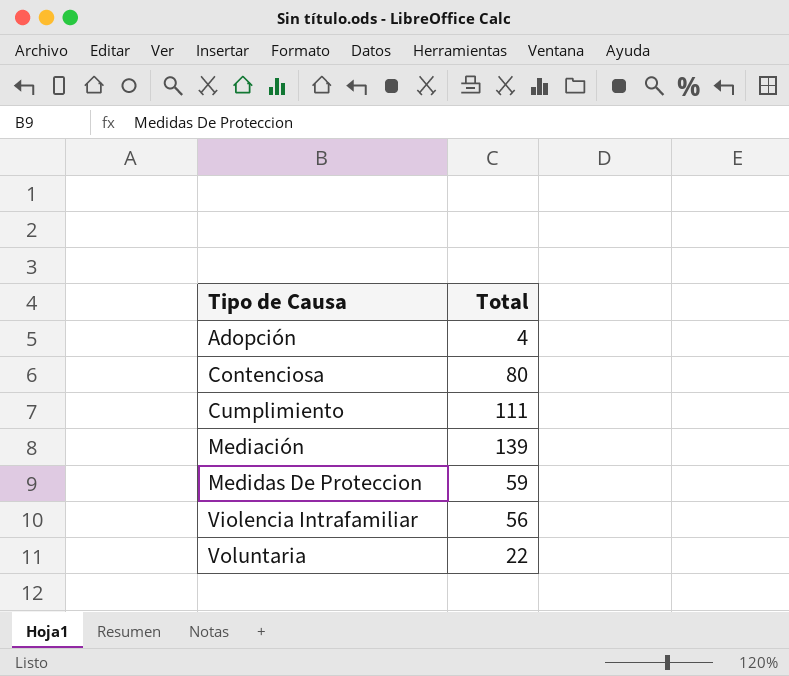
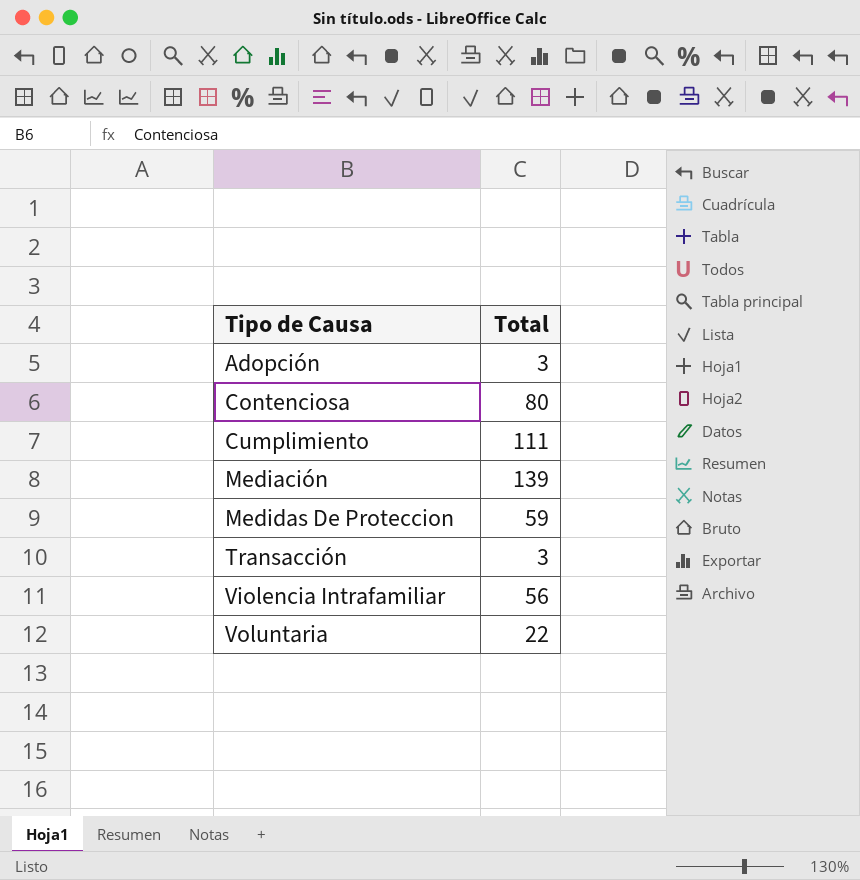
Adopción | Total: 4 -> 3
row Transacción: none -> 3

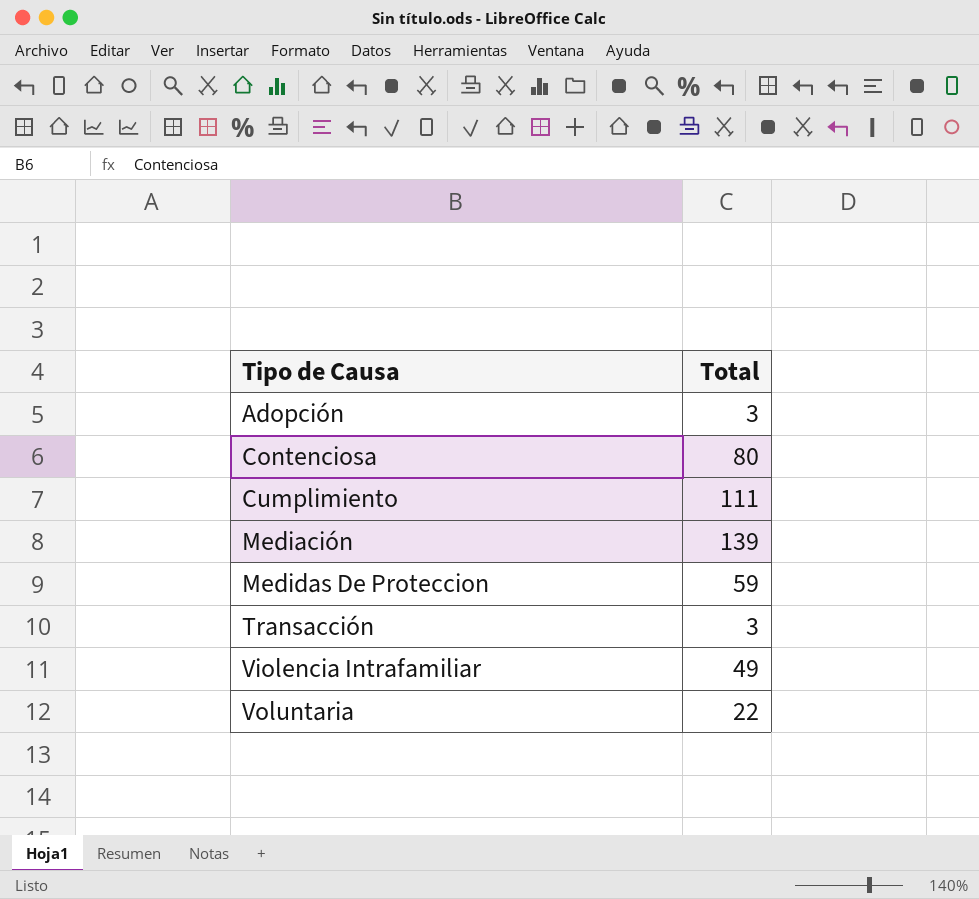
Violencia Intrafamiliar | Total: 56 -> 49

